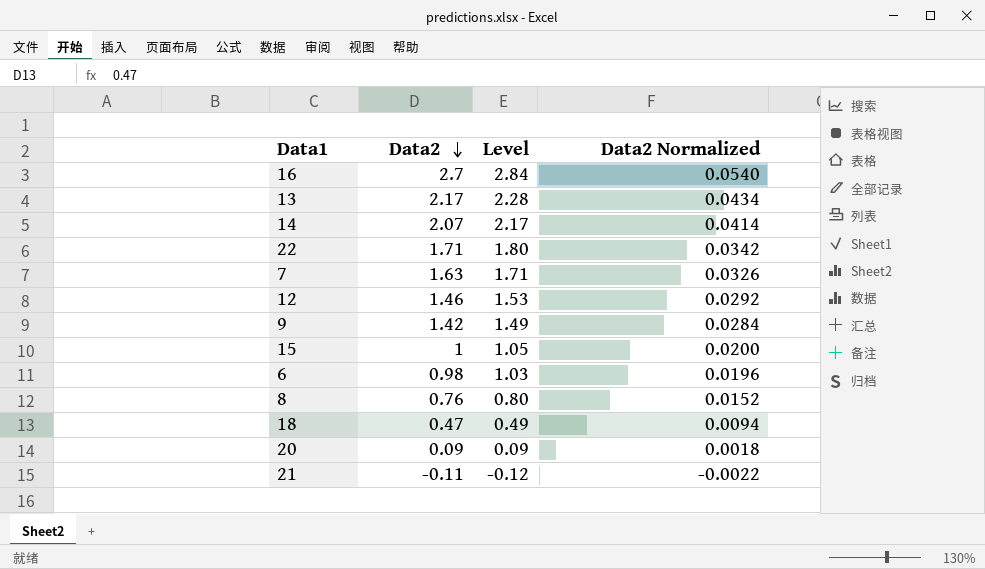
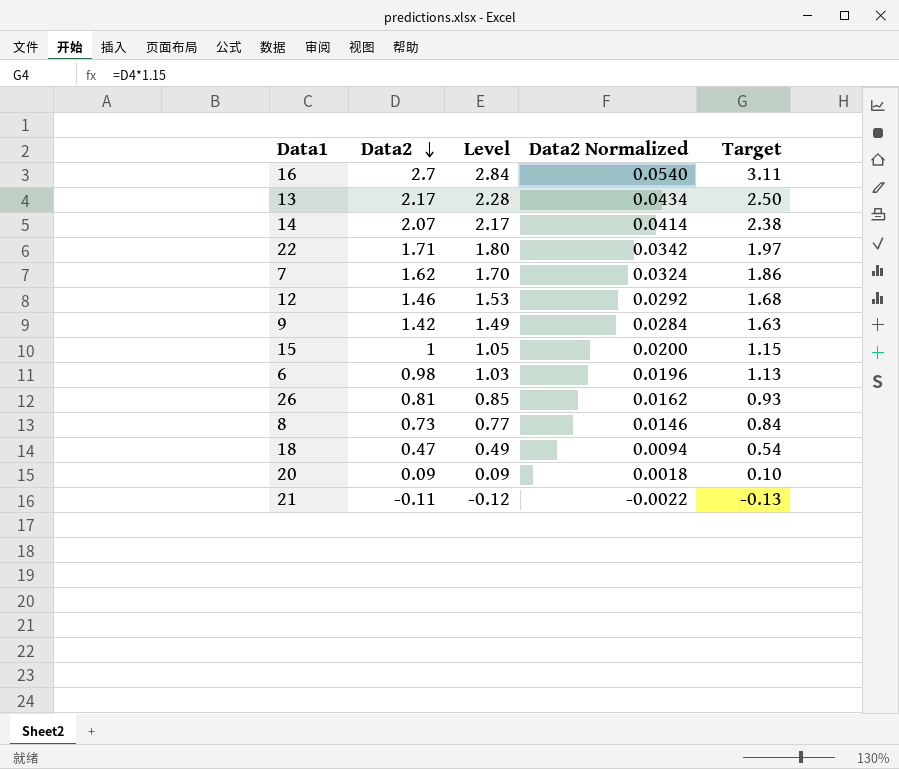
column Target | formula: none -> [Data2] * 1.15
7 | Data2: 1.63 -> 1.62
7 | Level: 1.71 -> 1.70
7 | Data2 Normalized: 0.0326 -> 0.0324
row 26: none -> 0.81 | 0.85 | 0.0162 | 0.93
8 | Data2: 0.76 -> 0.73
8 | Level: 0.80 -> 0.77
8 | Data2 Normalized: 0.0152 -> 0.0146

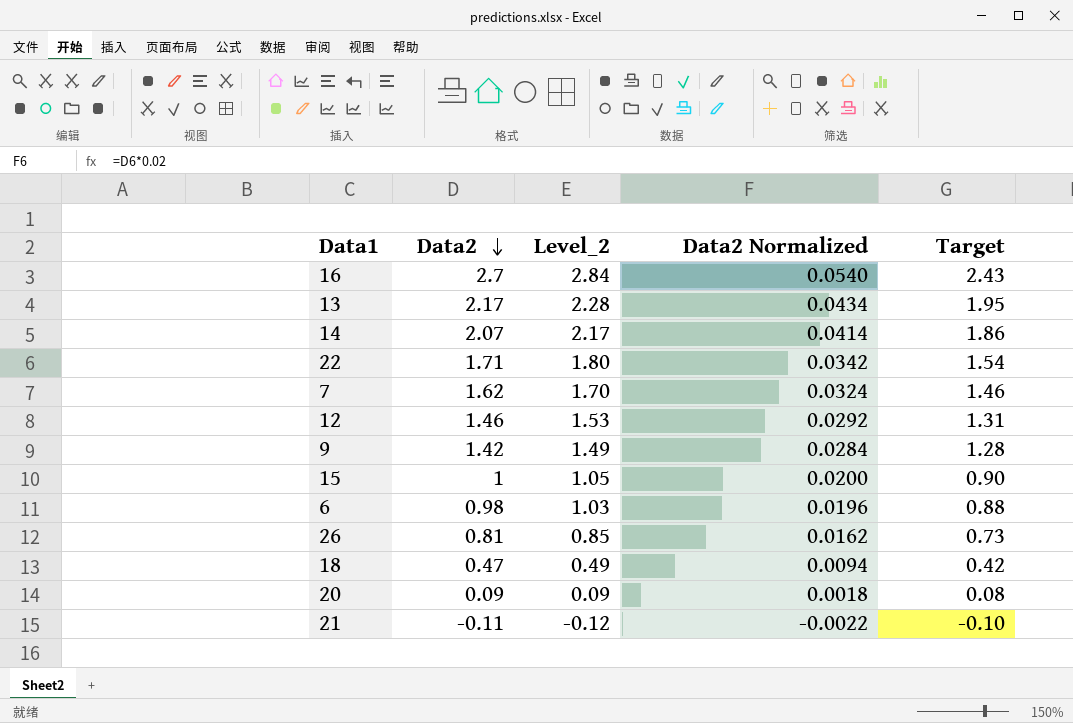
column name: Level -> Level_2
column Target | formula: [Data2] * 1.15 -> [Data2] * 0.9
row 8: 0.73 | 0.77 | 0.0146 | 0.84 -> none

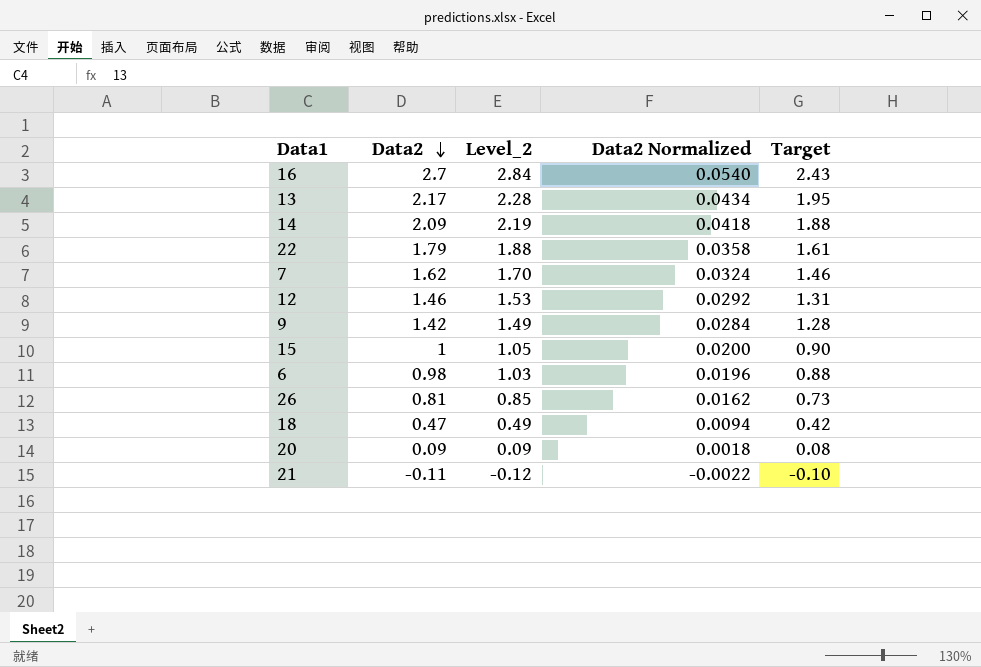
14 | Data2: 2.07 -> 2.09
14 | Level_2: 2.17 -> 2.19
14 | Data2 Normalized: 0.0414 -> 0.0418
14 | Target: 1.86 -> 1.88
22 | Data2: 1.71 -> 1.79
22 | Level_2: 1.80 -> 1.88
22 | Data2 Normalized: 0.0342 -> 0.0358
22 | Target: 1.54 -> 1.61

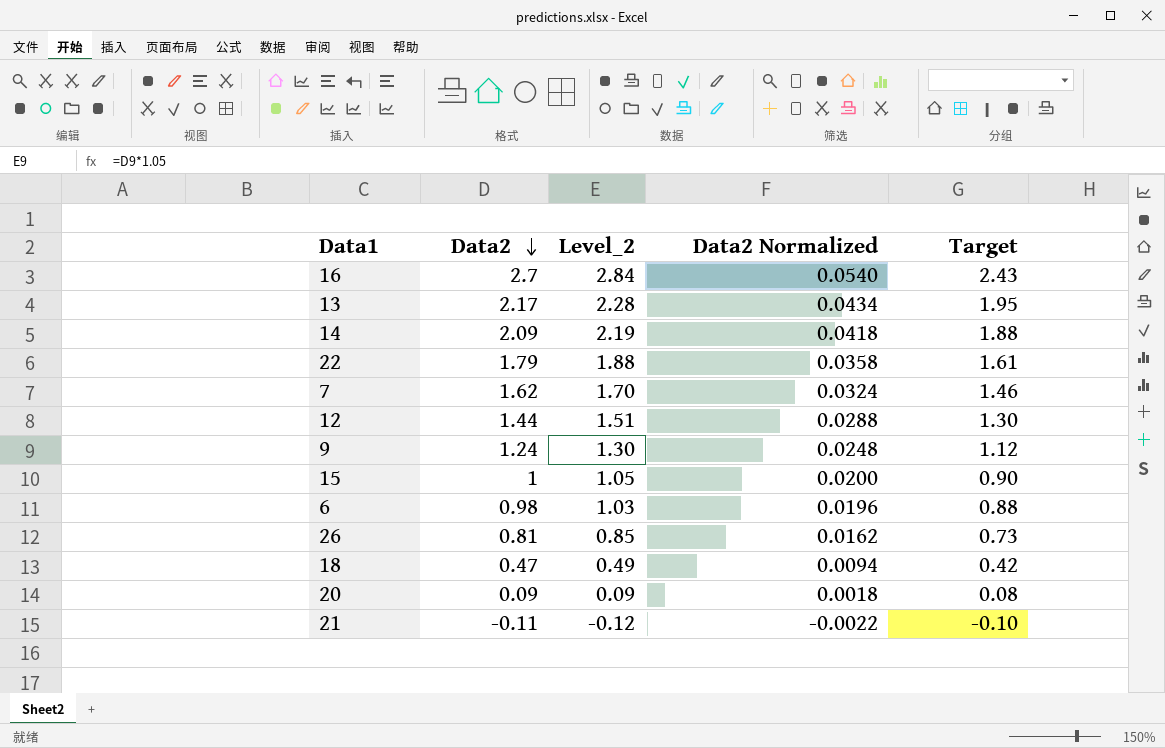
12 | Data2: 1.46 -> 1.44
12 | Level_2: 1.53 -> 1.51
12 | Data2 Normalized: 0.0292 -> 0.0288
12 | Target: 1.31 -> 1.30
9 | Data2: 1.42 -> 1.24
9 | Level_2: 1.49 -> 1.30
9 | Data2 Normalized: 0.0284 -> 0.0248
9 | Target: 1.28 -> 1.12

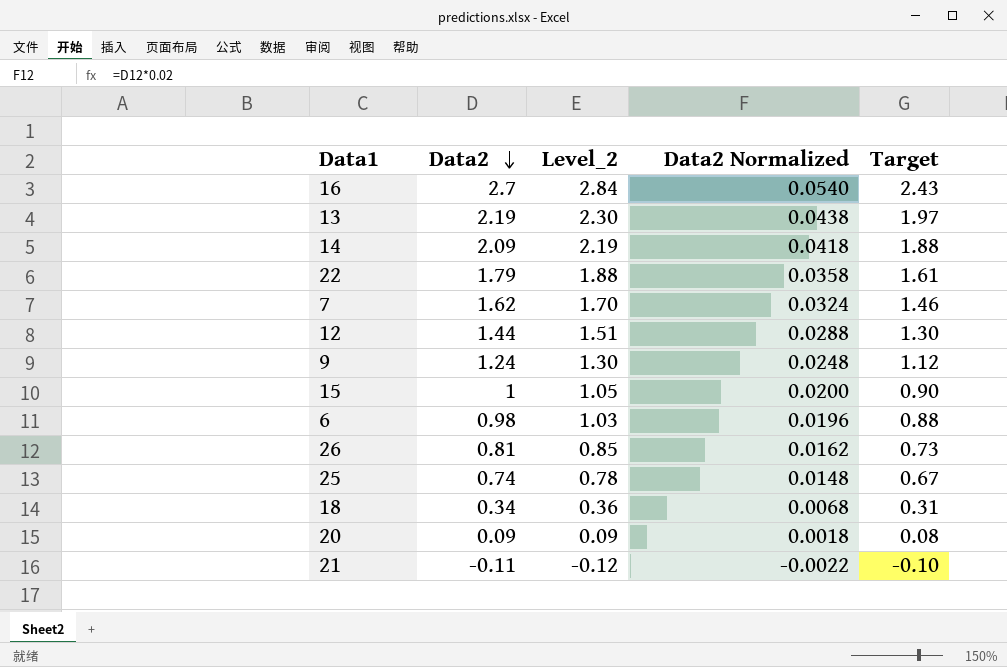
13 | Data2: 2.17 -> 2.19
13 | Level_2: 2.28 -> 2.30
13 | Data2 Normalized: 0.0434 -> 0.0438
13 | Target: 1.95 -> 1.97
row 25: none -> 0.74 | 0.78 | 0.0148 | 0.67
18 | Data2: 0.47 -> 0.34
18 | Level_2: 0.49 -> 0.36
18 | Data2 Normalized: 0.0094 -> 0.0068
18 | Target: 0.42 -> 0.31

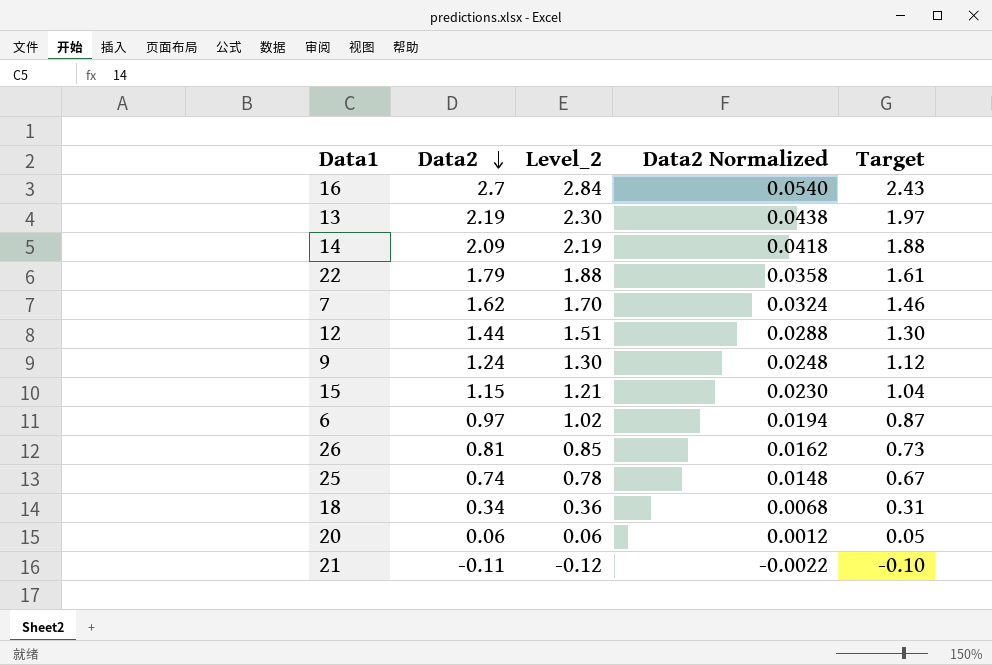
15 | Data2: 1 -> 1.15
15 | Level_2: 1.05 -> 1.21
15 | Data2 Normalized: 0.0200 -> 0.0230
15 | Target: 0.90 -> 1.04
6 | Data2: 0.98 -> 0.97
6 | Level_2: 1.03 -> 1.02
6 | Data2 Normalized: 0.0196 -> 0.0194
6 | Target: 0.88 -> 0.87
20 | Data2: 0.09 -> 0.06
20 | Level_2: 0.09 -> 0.06
20 | Data2 Normalized: 0.0018 -> 0.0012
20 | Target: 0.08 -> 0.05

